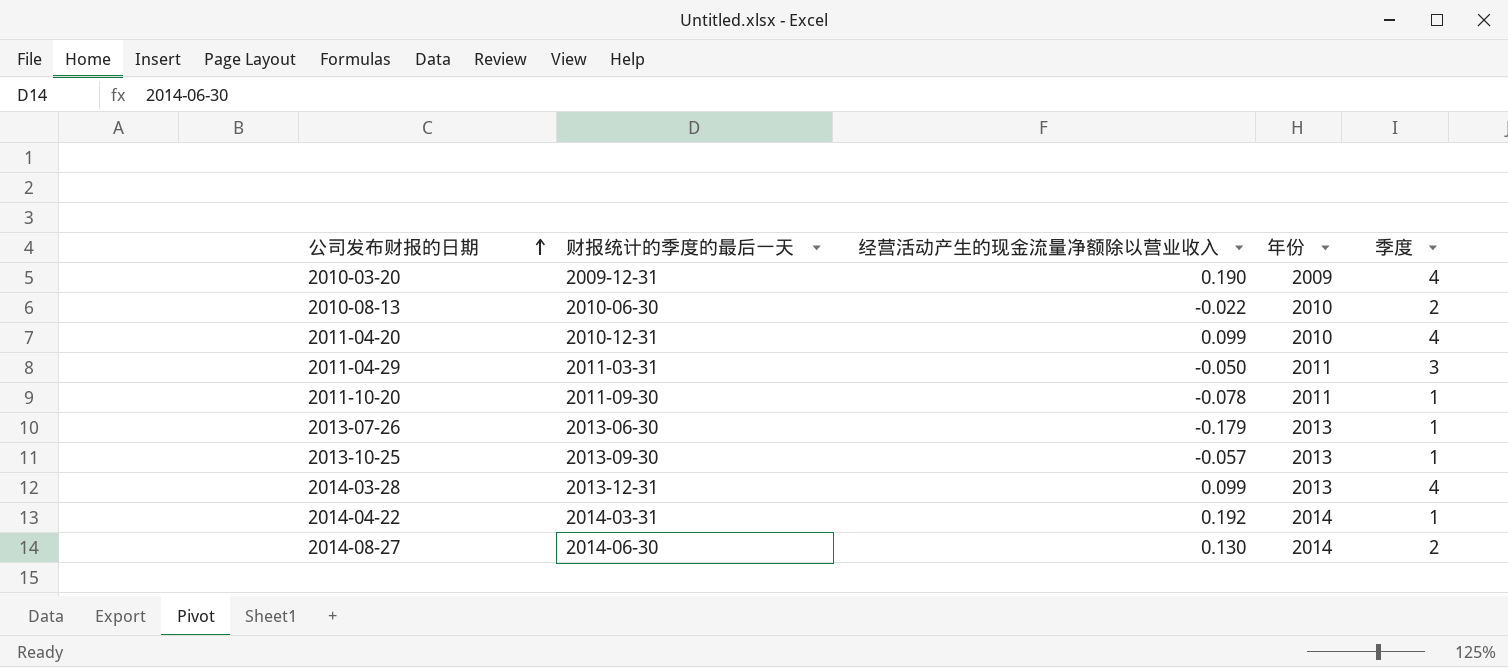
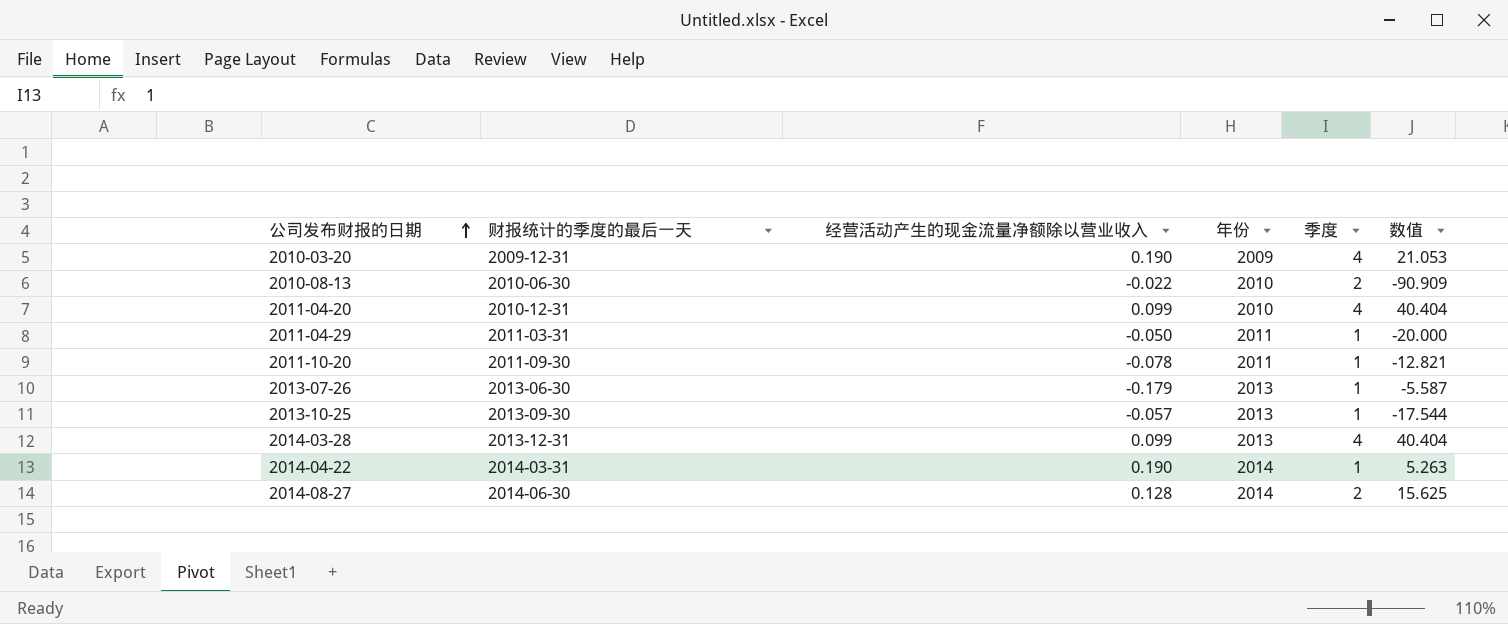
column 数值 | formula: none -> [季度] / [经营活动产生的现金流量净额除以营业收入]
2011-04-29 | 季度: 3 -> 1
2014-04-22 | 经营活动产生的现金流量净额除以营业收入: 0.192 -> 0.190
2014-08-27 | 经营活动产生的现金流量净额除以营业收入: 0.130 -> 0.128

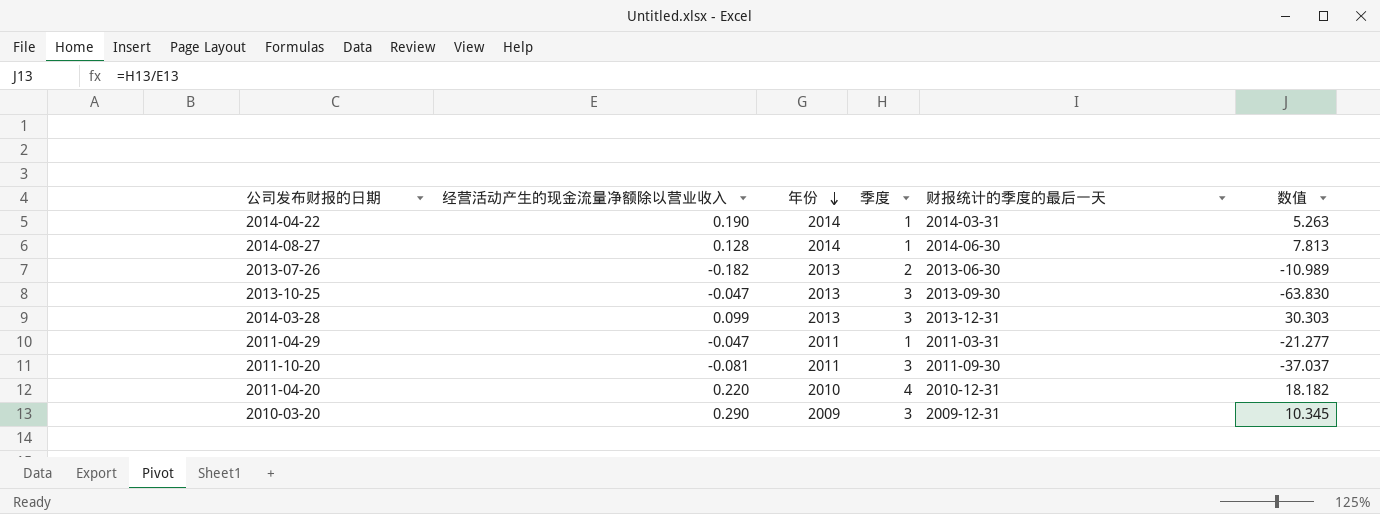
row order: 公司发布财报的日期 ascending -> 年份 descending
column 财报统计的季度的最后一天 | position: 2 -> 5
row 2010-08-13: 2010-06-30 | -0.022 | 2010 | 2 | -90.909 -> none
2014-08-27 | 季度: 2 -> 1
2014-08-27 | 数值: 15.625 -> 7.813
2013-07-26 | 经营活动产生的现金流量净额除以营业收入: -0.179 -> -0.182
2013-07-26 | 季度: 1 -> 2
2013-07-26 | 数值: -5.587 -> -10.989
2013-10-25 | 经营活动产生的现金流量净额除以营业收入: -0.057 -> -0.047
2013-10-25 | 季度: 1 -> 3
2013-10-25 | 数值: -17.544 -> -63.830
2014-03-28 | 季度: 4 -> 3
2014-03-28 | 数值: 40.404 -> 30.303
2011-04-29 | 经营活动产生的现金流量净额除以营业收入: -0.050 -> -0.047
2011-04-29 | 数值: -20.000 -> -21.277
2011-10-20 | 经营活动产生的现金流量净额除以营业收入: -0.078 -> -0.081
2011-10-20 | 季度: 1 -> 3
2011-10-20 | 数值: -12.821 -> -37.037
2011-04-20 | 经营活动产生的现金流量净额除以营业收入: 0.099 -> 0.220
2011-04-20 | 数值: 40.404 -> 18.182
2010-03-20 | 经营活动产生的现金流量净额除以营业收入: 0.190 -> 0.290
2010-03-20 | 季度: 4 -> 3
2010-03-20 | 数值: 21.053 -> 10.345

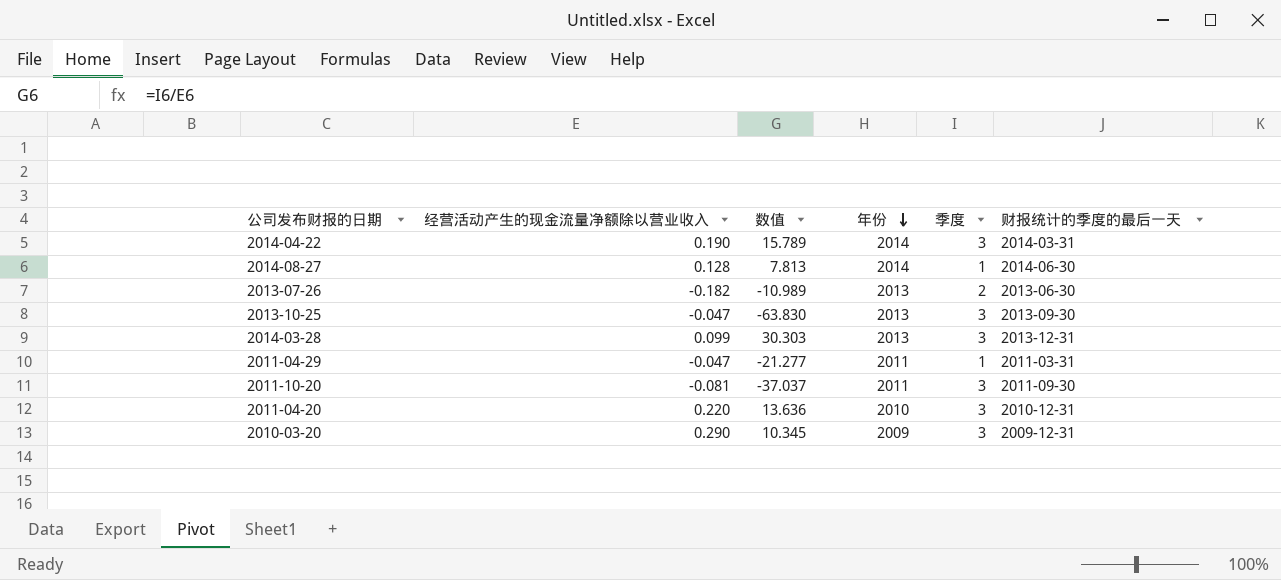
column 数值 | position: 6 -> 3
2014-04-22 | 数值: 5.263 -> 15.789
2014-04-22 | 季度: 1 -> 3
2011-04-20 | 数值: 18.182 -> 13.636
2011-04-20 | 季度: 4 -> 3

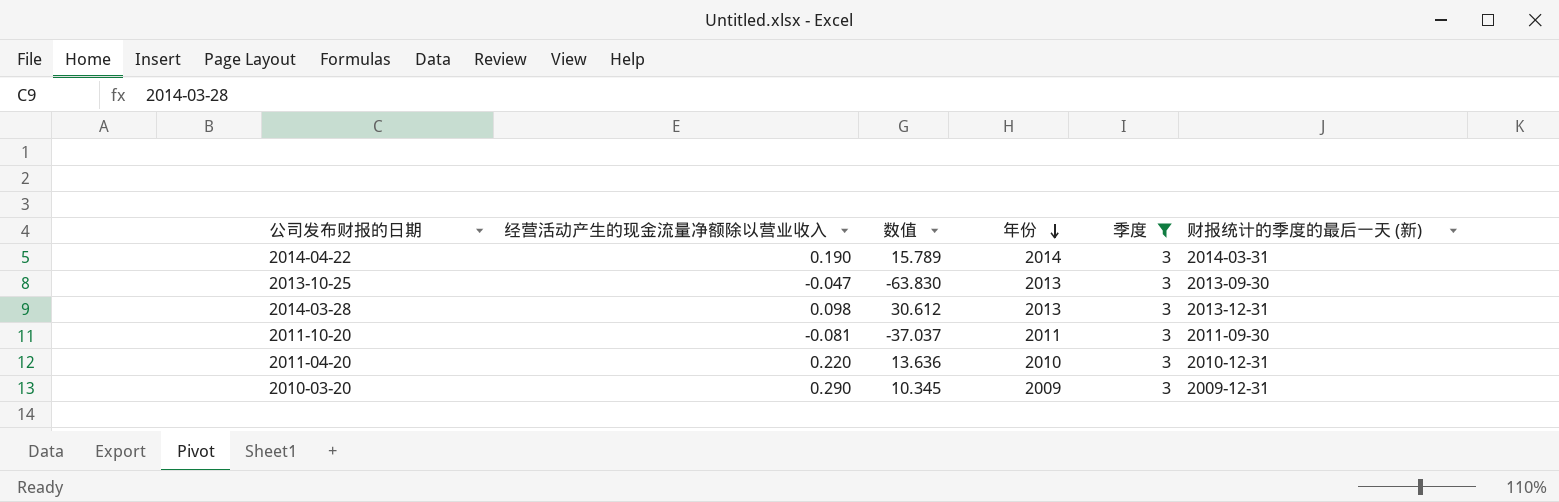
filter: none -> 季度 = 3
column name: 财报统计的季度的最后一天 -> 财报统计的季度的最后一天 (新)
2014-03-28 | 经营活动产生的现金流量净额除以营业收入: 0.099 -> 0.098
2014-03-28 | 数值: 30.303 -> 30.612

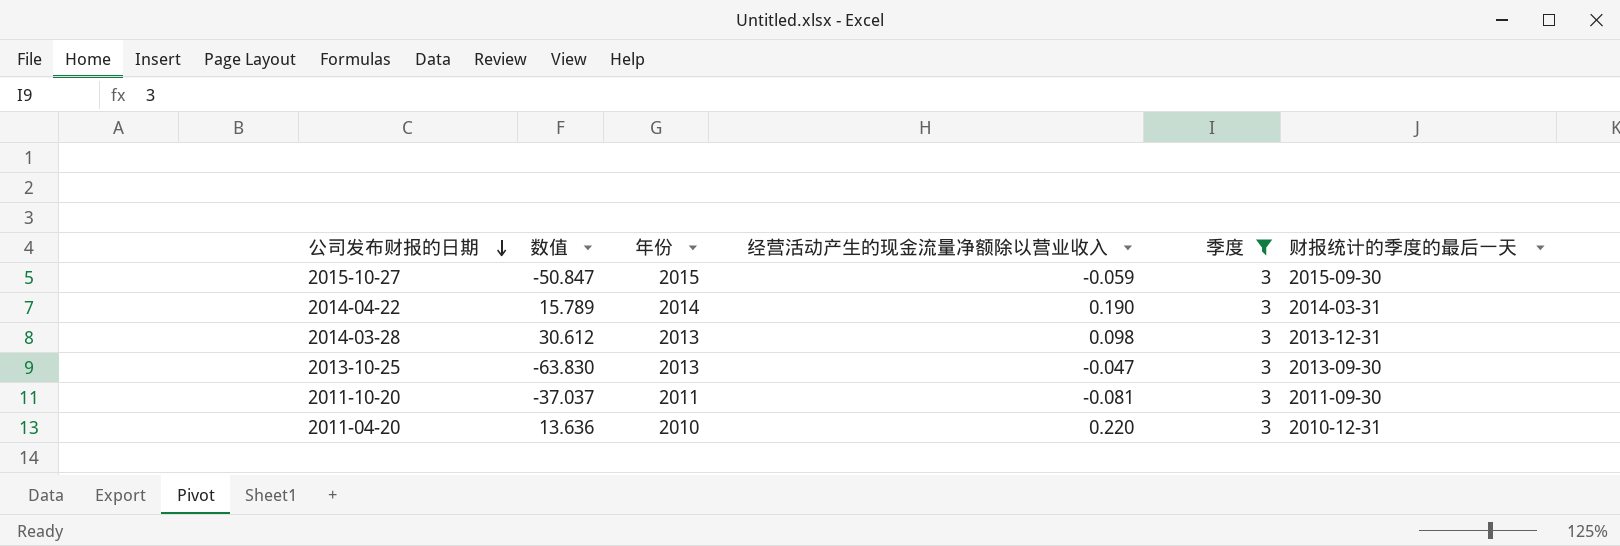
row order: 年份 descending -> 公司发布财报的日期 descending
column 经营活动产生的现金流量净额除以营业收入 | position: 2 -> 4
column name: 财报统计的季度的最后一天 (新) -> 财报统计的季度的最后一天
row 2010-03-20: 0.290 | 10.345 | 2009 | 3 | 2009-12-31 -> none
row 2015-10-27: none -> -50.847 | 2015 | -0.059 | 3 | 2015-09-30

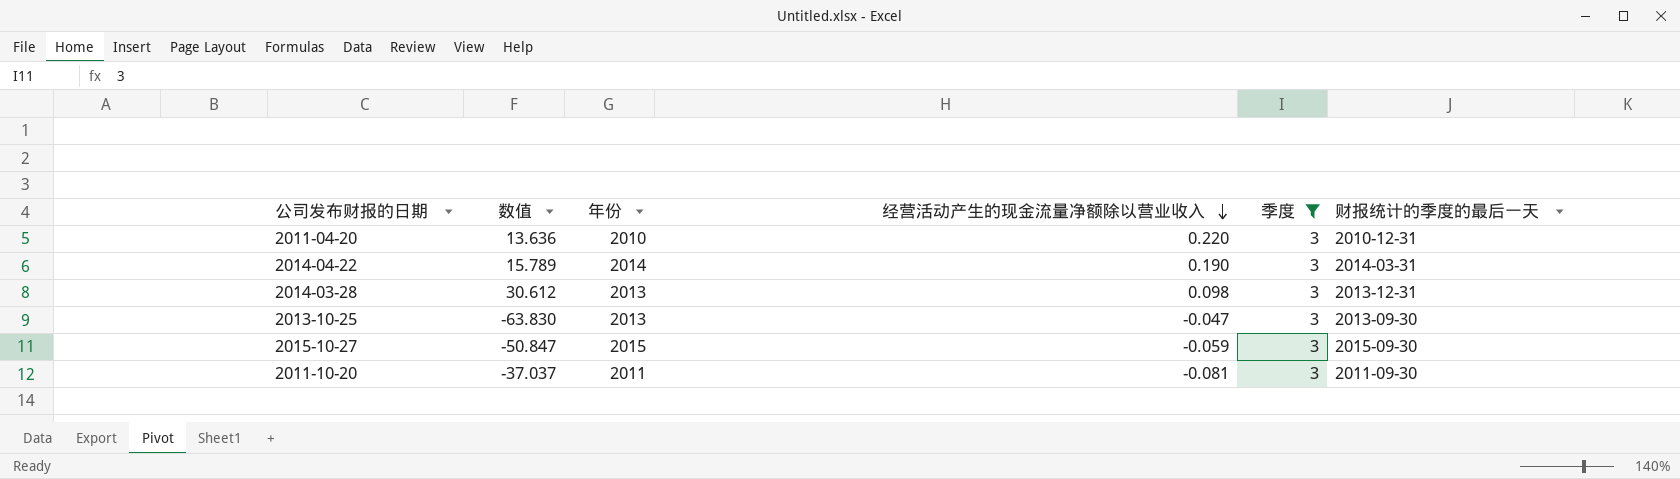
row order: 公司发布财报的日期 descending -> 经营活动产生的现金流量净额除以营业收入 descending

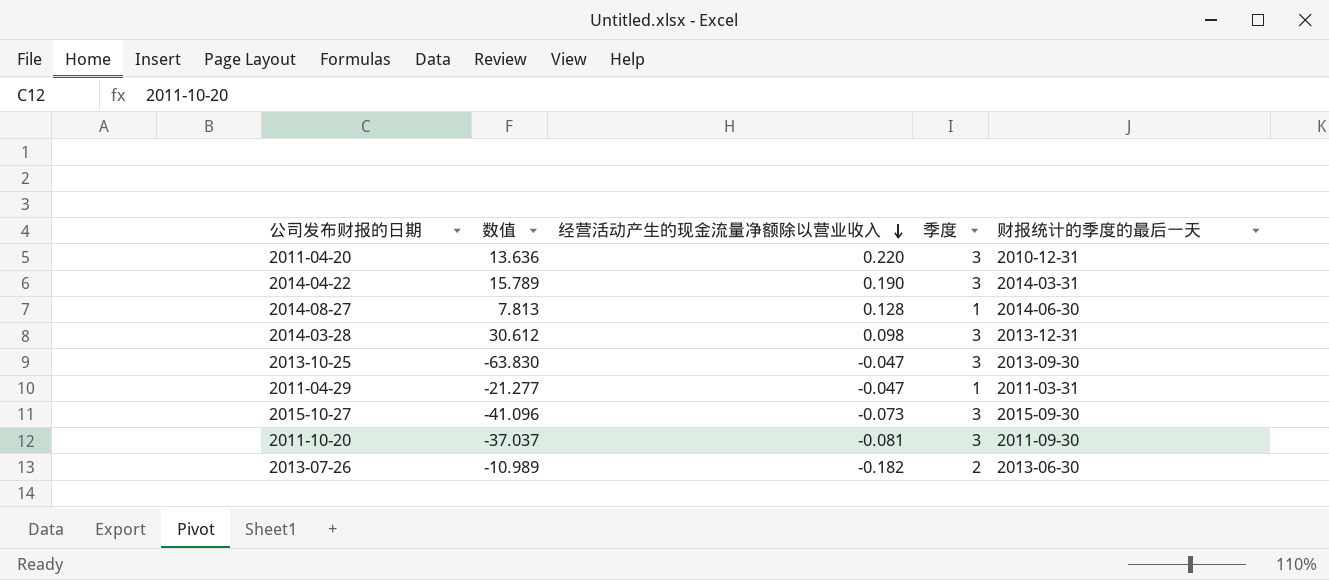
filter: 季度 = 3 -> none
column 年份 | position: 3 -> none
2015-10-27 | 数值: -50.847 -> -41.096
2015-10-27 | 经营活动产生的现金流量净额除以营业收入: -0.059 -> -0.073

